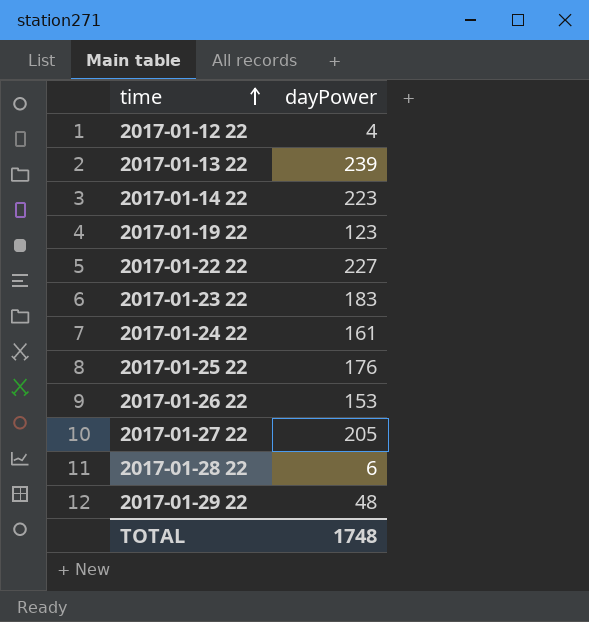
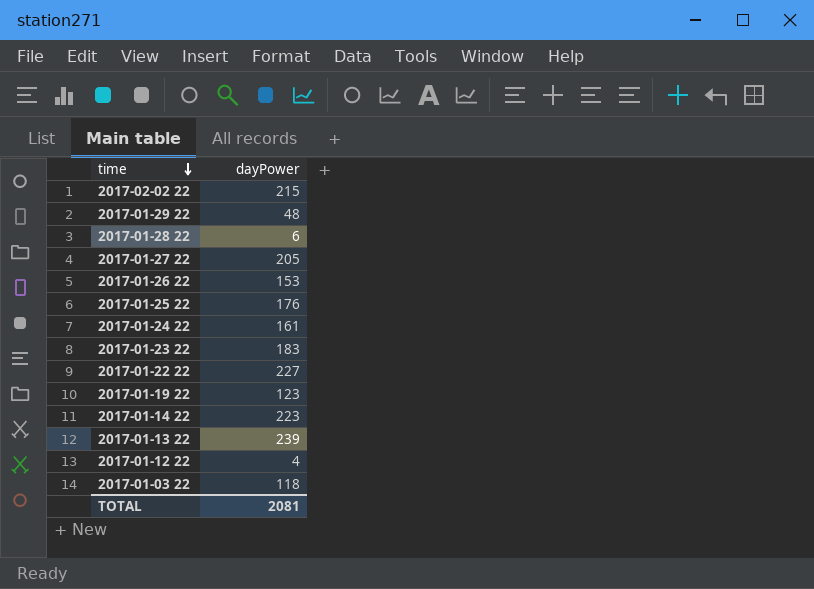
row order: time ascending -> time descending
row 2017-02-02 22: none -> 215
row 2017-01-03 22: none -> 118
TOTAL | dayPower: 1748 -> 2081

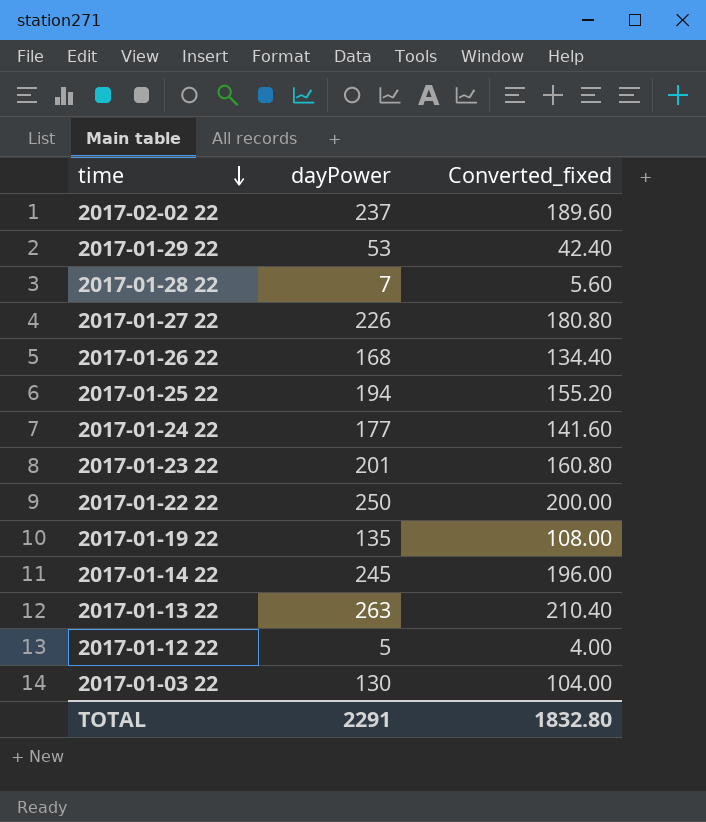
column Converted_fixed | formula: none -> [dayPower] * 0.8
2017-02-02 22 | dayPower: 215 -> 237
2017-01-29 22 | dayPower: 48 -> 53
2017-01-28 22 | dayPower: 6 -> 7
2017-01-27 22 | dayPower: 205 -> 226
2017-01-26 22 | dayPower: 153 -> 168
2017-01-25 22 | dayPower: 176 -> 194
2017-01-24 22 | dayPower: 161 -> 177
2017-01-23 22 | dayPower: 183 -> 201
2017-01-22 22 | dayPower: 227 -> 250
2017-01-19 22 | dayPower: 123 -> 135
2017-01-14 22 | dayPower: 223 -> 245
2017-01-13 22 | dayPower: 239 -> 263
2017-01-12 22 | dayPower: 4 -> 5
2017-01-03 22 | dayPower: 118 -> 130
TOTAL | dayPower: 2081 -> 2291

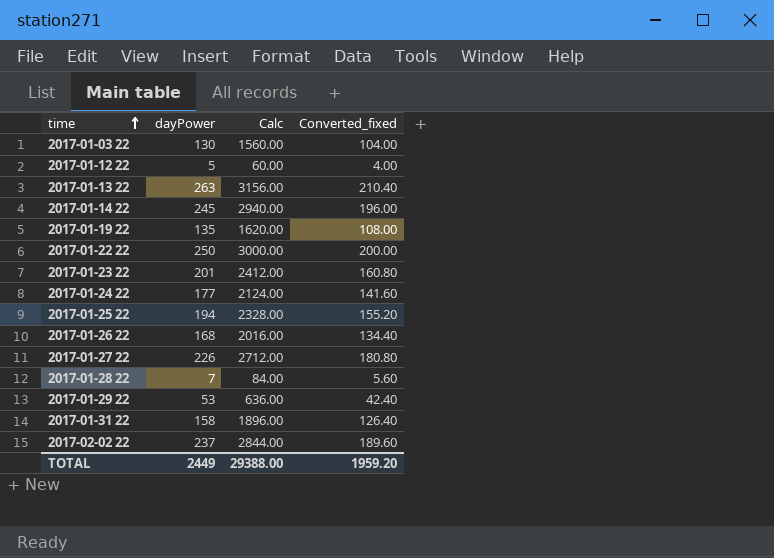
row order: time descending -> time ascending
column Calc | formula: none -> [dayPower] * 12
row 2017-01-31 22: none -> 158 | 1896.00 | 126.40
TOTAL | dayPower: 2291 -> 2449
TOTAL | Converted_fixed: 1832.80 -> 1959.20

